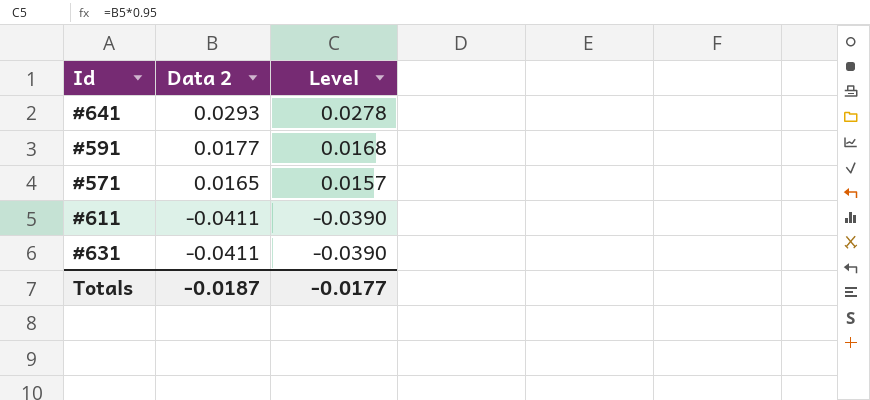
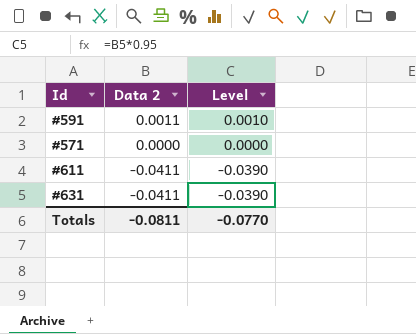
row #641: 0.0293 | 0.0278 -> none
#591 | Data 2: 0.0177 -> 0.0011
#591 | Level: 0.0168 -> 0.0010
#571 | Data 2: 0.0165 -> 0.0000
#571 | Level: 0.0157 -> 0.0000
Totals | Data 2: -0.0187 -> -0.0811
Totals | Level: -0.0177 -> -0.0770

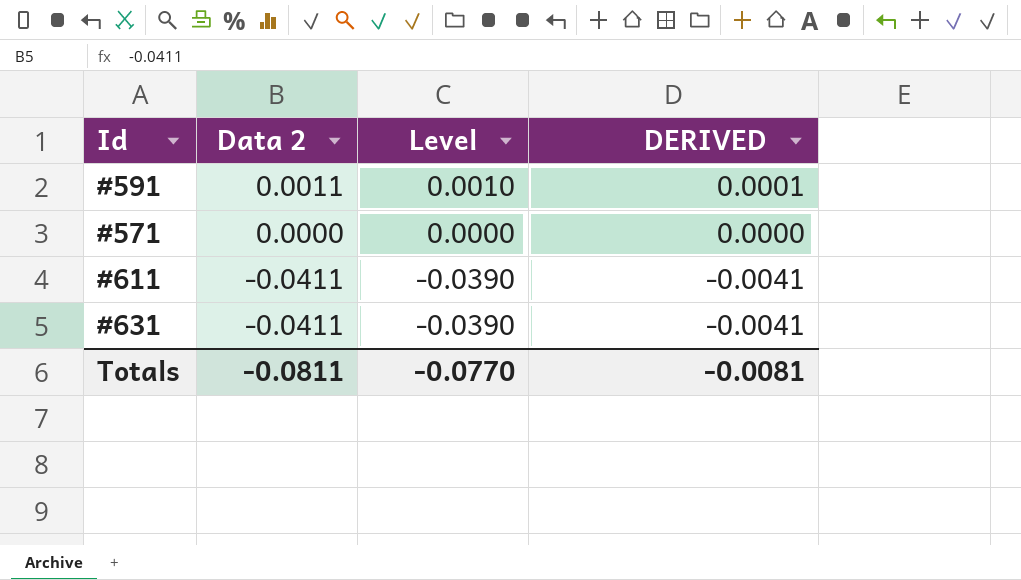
column DERIVED | formula: none -> [Data 2] * 0.1

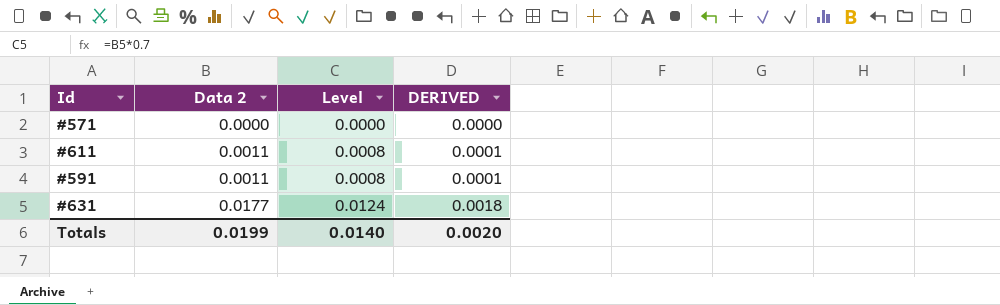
row order: Data 2 descending -> Data 2 ascending
column Level | formula: [Data 2] * 0.95 -> [Data 2] * 0.7
#611 | Data 2: -0.0411 -> 0.0011
#611 | DERIVED: -0.0041 -> 0.0001
#631 | Data 2: -0.0411 -> 0.0177
#631 | DERIVED: -0.0041 -> 0.0018
Totals | Data 2: -0.0811 -> 0.0199
Totals | Level: -0.0770 -> 0.0140
Totals | DERIVED: -0.0081 -> 0.0020

